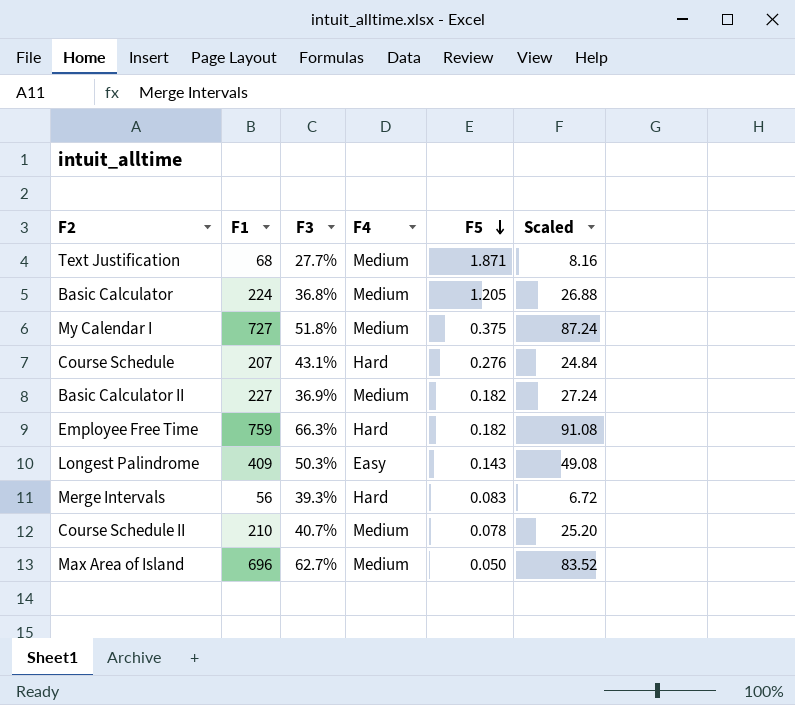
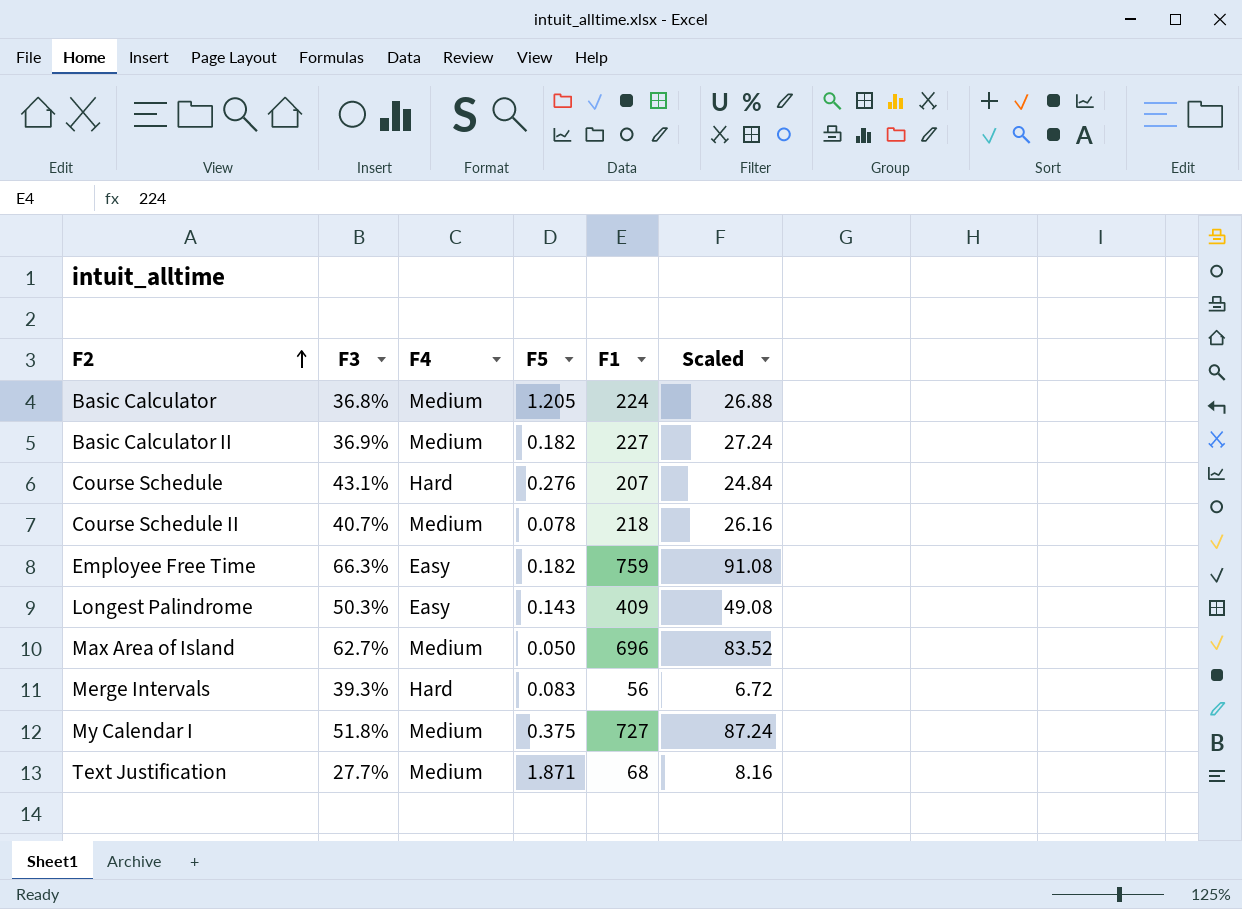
row order: F5 descending -> F2 ascending
column F1 | position: 2 -> 5
Course Schedule II | F1: 210 -> 218
Course Schedule II | Scaled: 25.20 -> 26.16
Employee Free Time | F4: Hard -> Easy

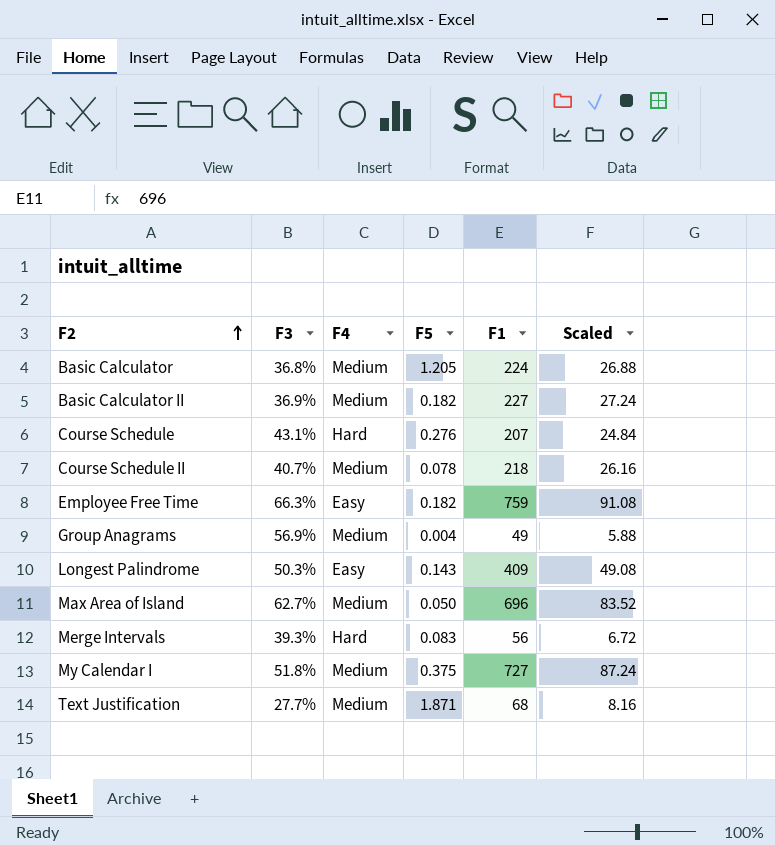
row Group Anagrams: none -> 56.9% | Medium | 0.004 | 49 | 5.88

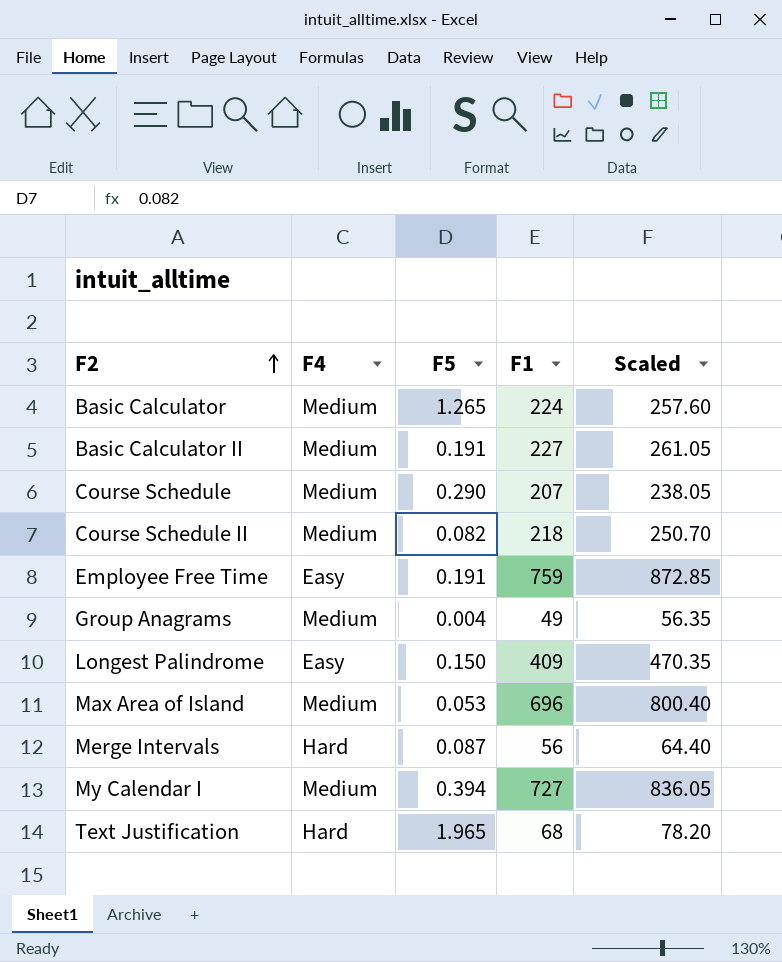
column F3 | position: 2 -> none
column Scaled | formula: [F1] * 0.12 -> [F1] * 1.15
Basic Calculator | F5: 1.205 -> 1.265
Basic Calculator II | F5: 0.182 -> 0.191
Course Schedule | F4: Hard -> Medium
Course Schedule | F5: 0.276 -> 0.290
Course Schedule II | F5: 0.078 -> 0.082
Employee Free Time | F5: 0.182 -> 0.191
Longest Palindrome | F5: 0.143 -> 0.150
Max Area of Island | F5: 0.050 -> 0.053
Merge Intervals | F5: 0.083 -> 0.087
My Calendar I | F5: 0.375 -> 0.394
Text Justification | F4: Medium -> Hard
Text Justification | F5: 1.871 -> 1.965

